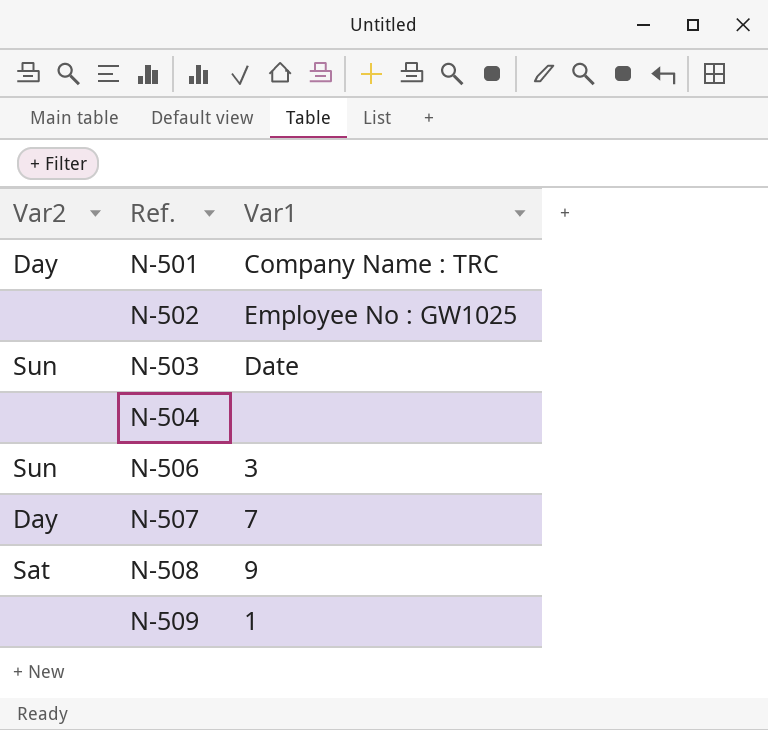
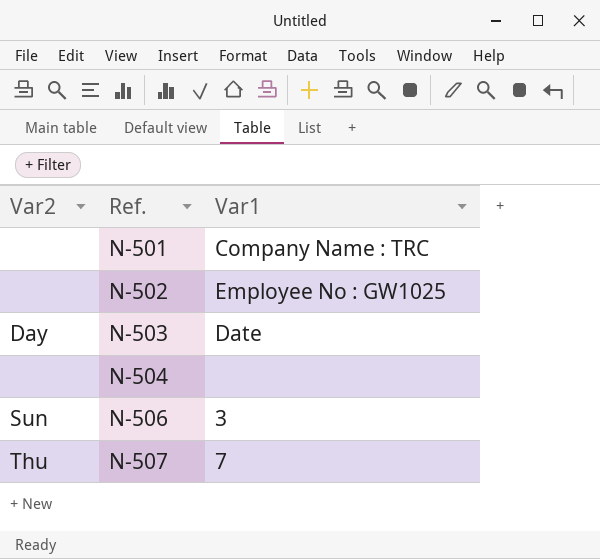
row N-508: Sat | 9 -> none
row N-509: none | 1 -> none
N-501 | Var2: Day -> none
N-503 | Var2: Sun -> Day
N-507 | Var2: Day -> Thu

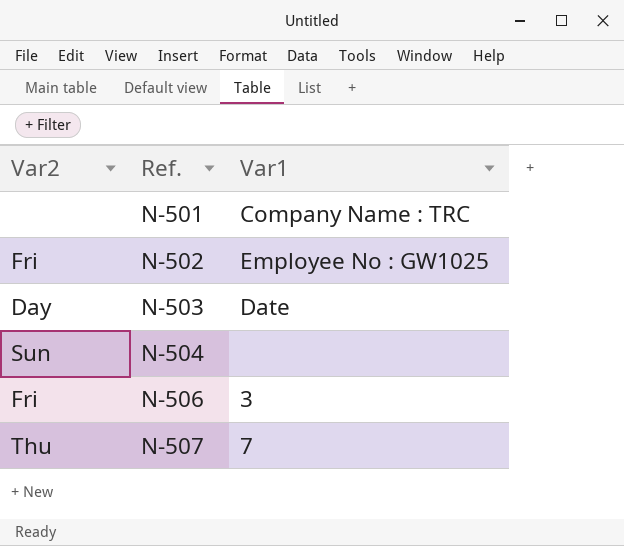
N-502 | Var2: none -> Fri
N-504 | Var2: none -> Sun
N-506 | Var2: Sun -> Fri

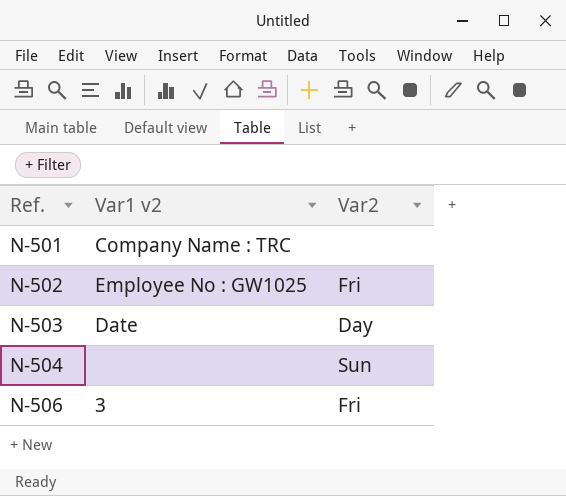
column name: Var1 -> Var1 v2
column Var2 | position: 1 -> 3
row N-507: Thu | 7 -> none

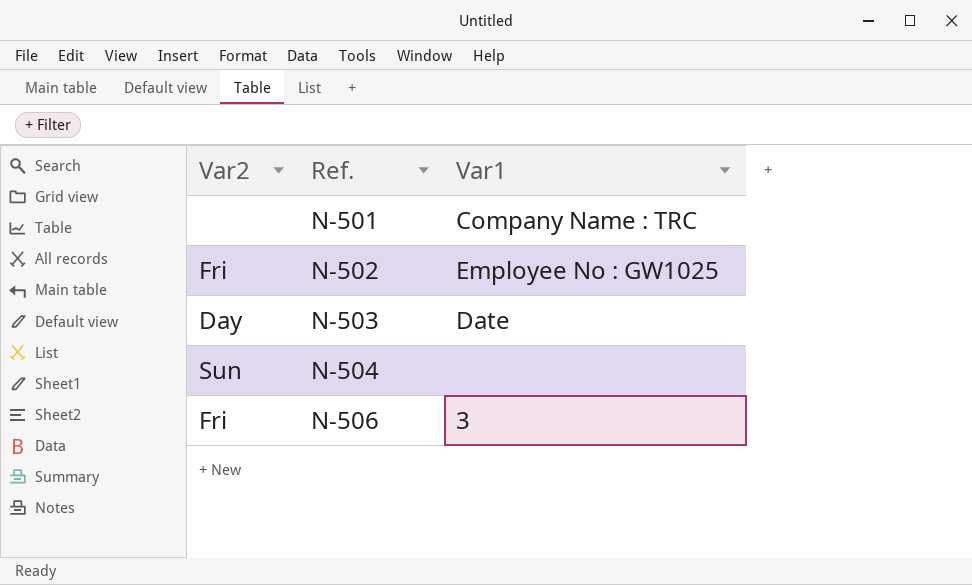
column Var2 | position: 3 -> 1
column name: Var1 v2 -> Var1

